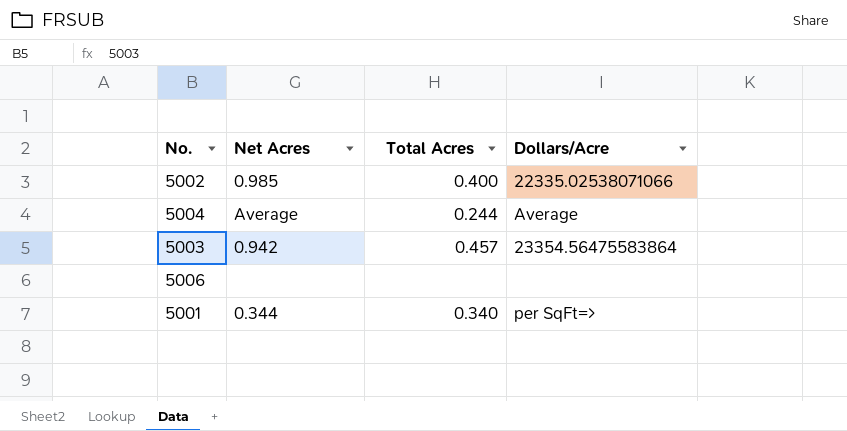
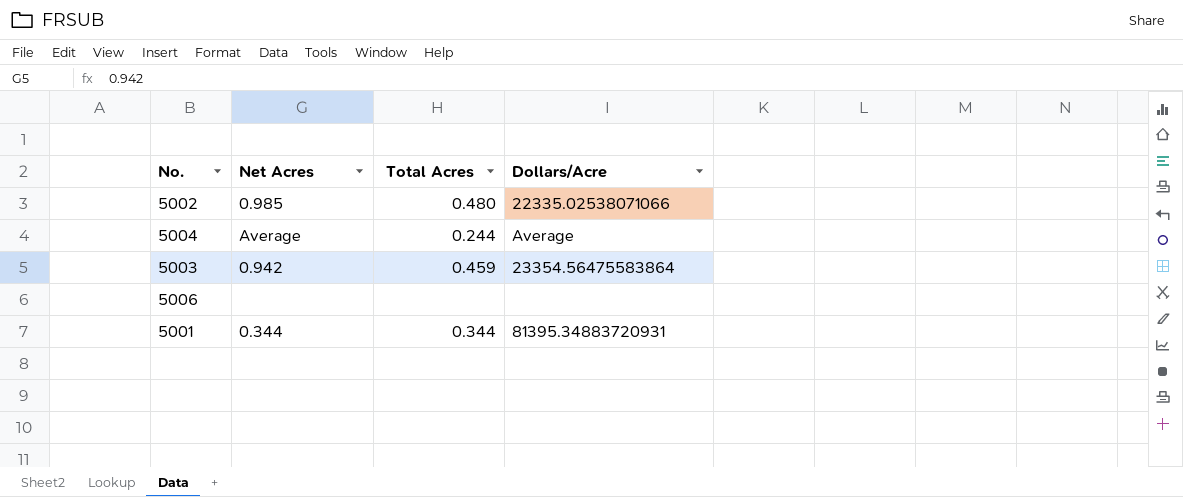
5002 | Total Acres: 0.400 -> 0.480
5003 | Total Acres: 0.457 -> 0.459
5001 | Total Acres: 0.340 -> 0.344
5001 | Dollars/Acre: per SqFt=> -> 81395.34883720931

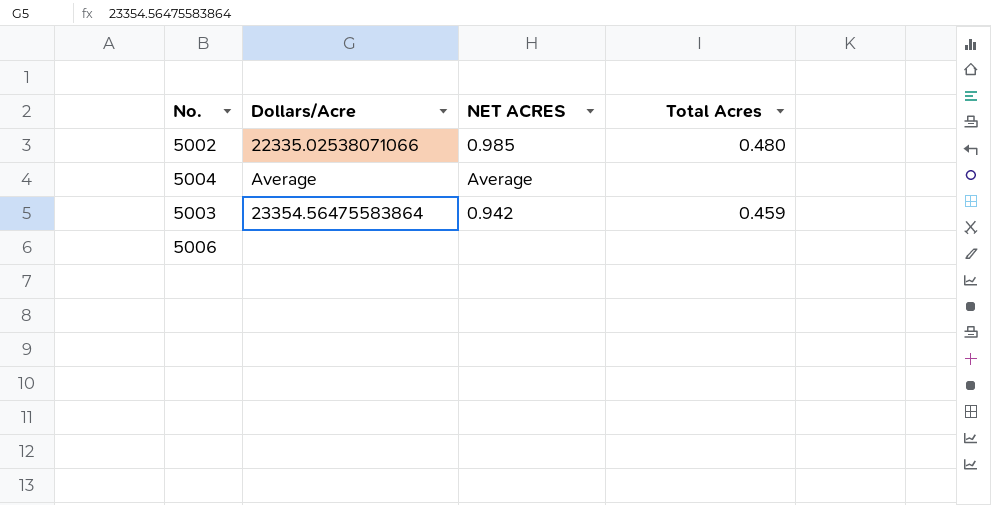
column Dollars/Acre | position: 4 -> 2
column name: Net Acres -> NET ACRES
row 5001: 0.344 | 0.344 | 81395.34883720931 -> none
5004 | Total Acres: 0.244 -> none

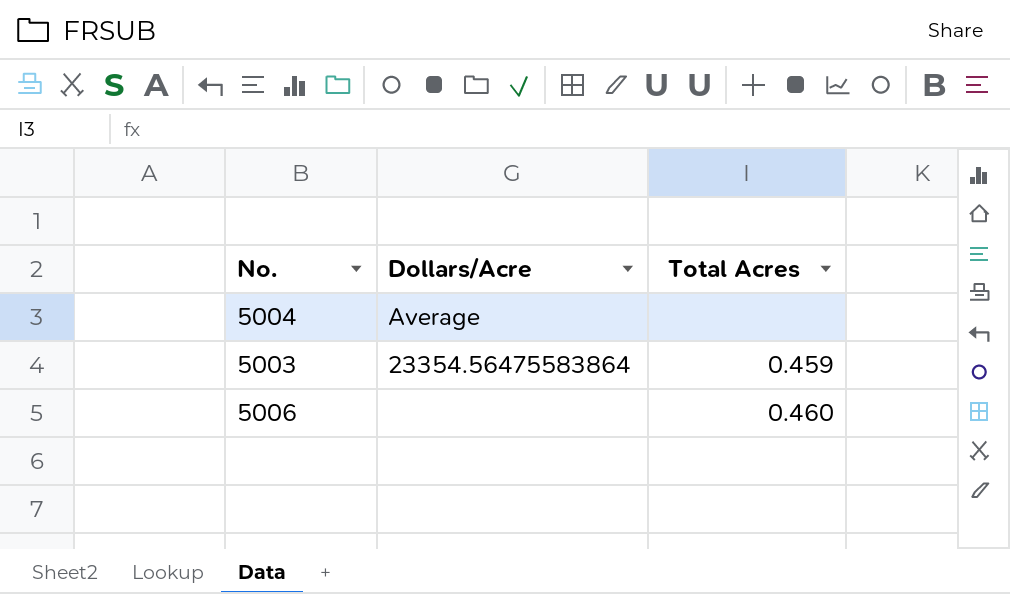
column NET ACRES | position: 3 -> none
row 5002: 22335.02538071066 | 0.985 | 0.480 -> none
5006 | Total Acres: none -> 0.460

